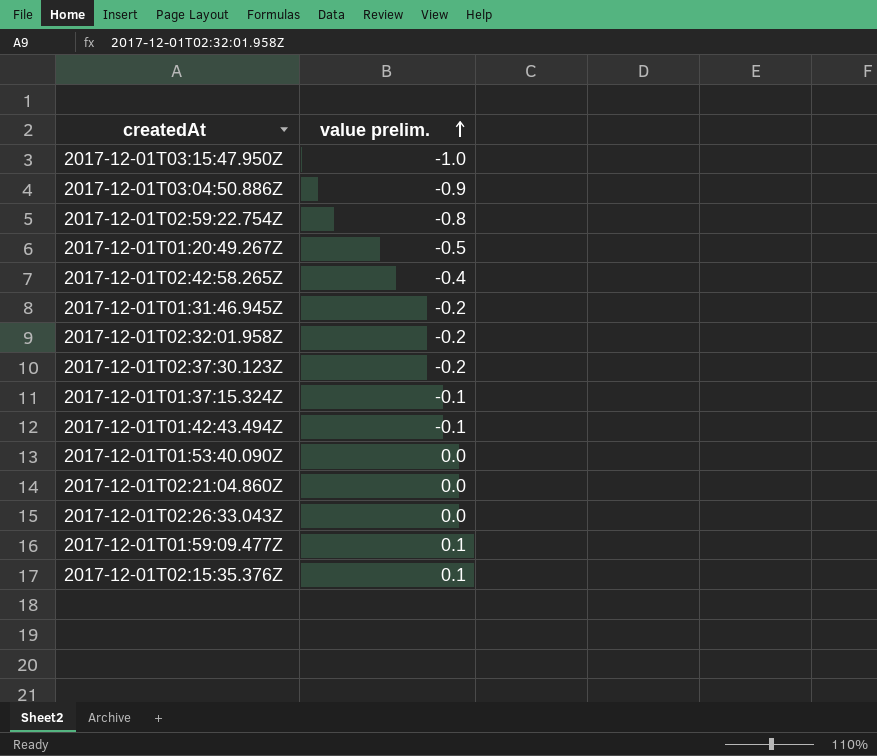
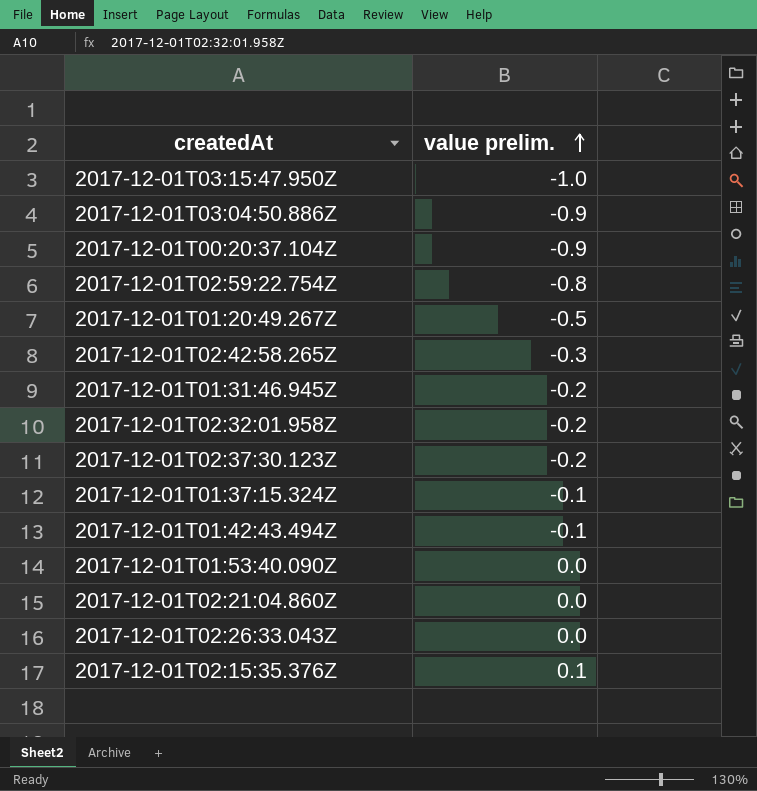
row 2017-12-01T01:59:09.477Z: 0.1 -> none
row 2017-12-01T00:20:37.104Z: none -> -0.9
2017-12-01T02:42:58.265Z | value prelim.: -0.4 -> -0.3

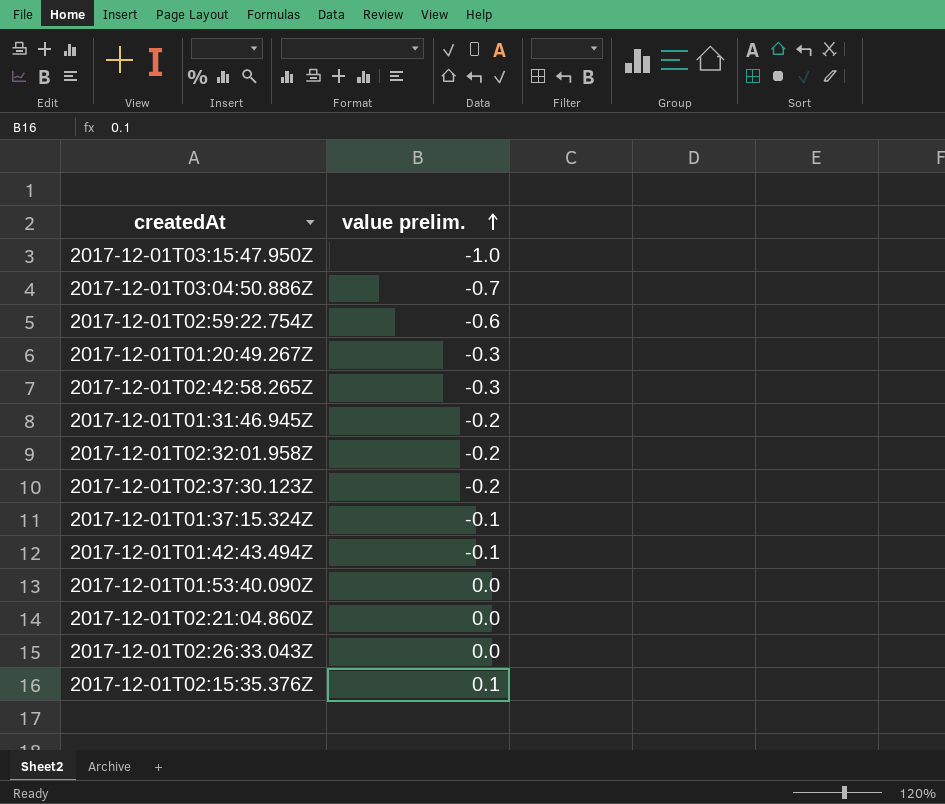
row 2017-12-01T00:20:37.104Z: -0.9 -> none
2017-12-01T03:04:50.886Z | value prelim.: -0.9 -> -0.7
2017-12-01T02:59:22.754Z | value prelim.: -0.8 -> -0.6
2017-12-01T01:20:49.267Z | value prelim.: -0.5 -> -0.3

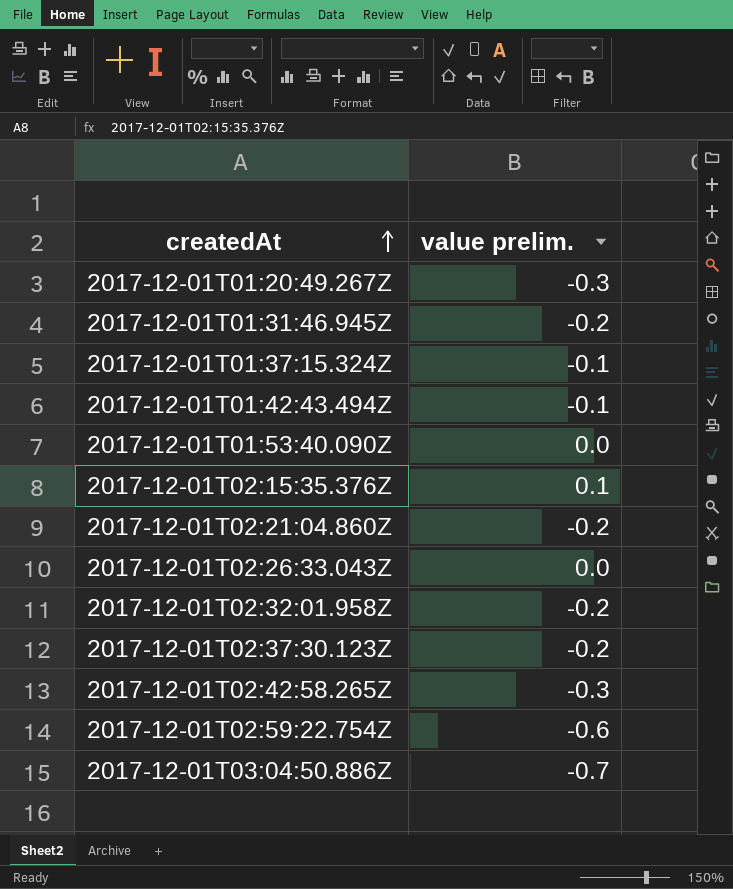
row order: value prelim. ascending -> createdAt ascending
row 2017-12-01T03:15:47.950Z: -1.0 -> none
2017-12-01T02:21:04.860Z | value prelim.: 0.0 -> -0.2

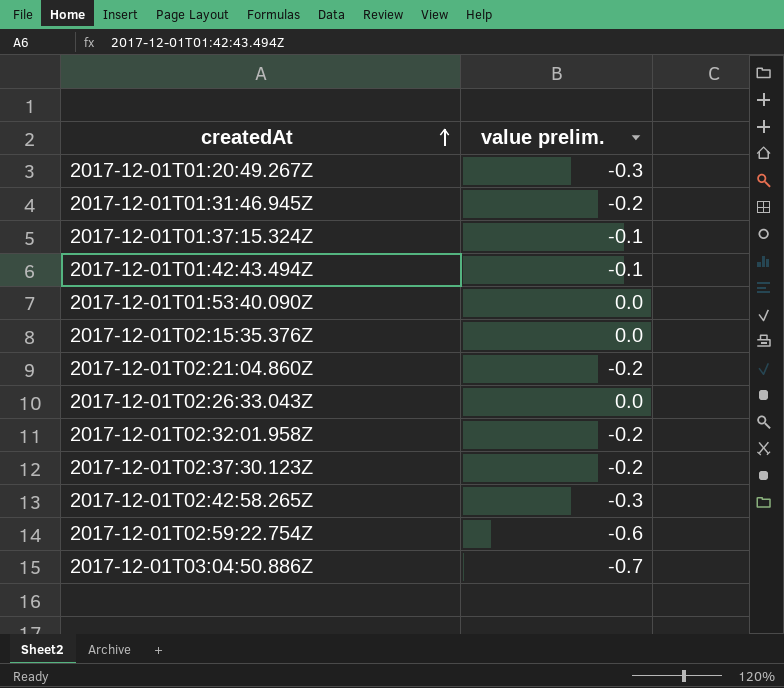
2017-12-01T02:15:35.376Z | value prelim.: 0.1 -> 0.0

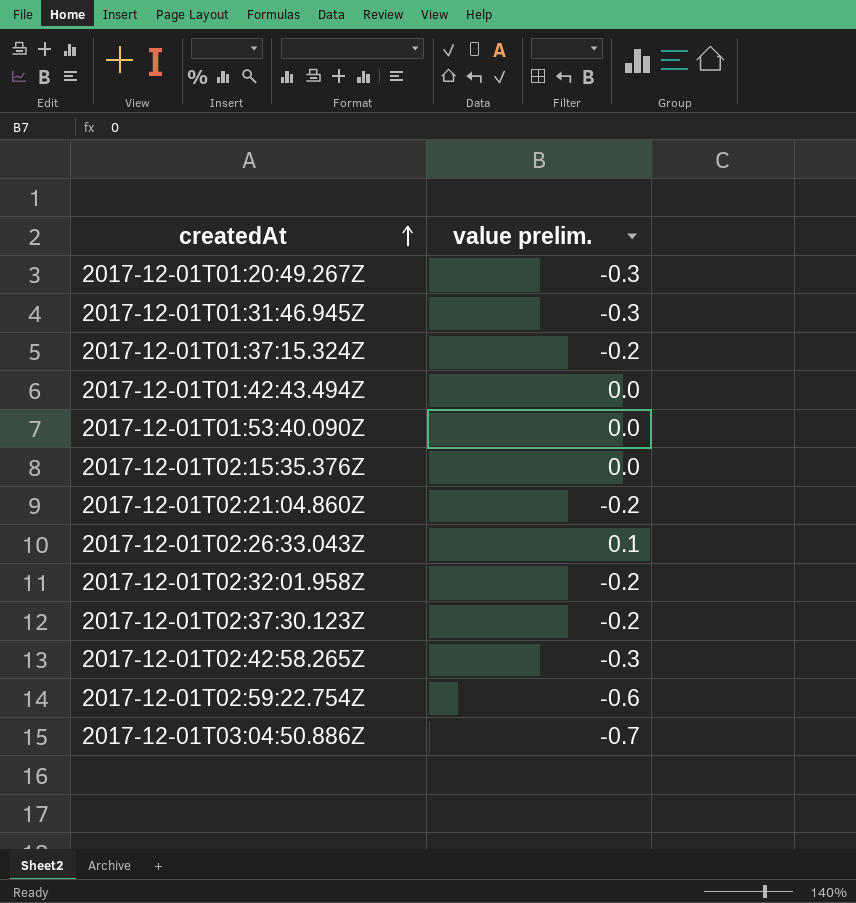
2017-12-01T01:31:46.945Z | value prelim.: -0.2 -> -0.3
2017-12-01T01:37:15.324Z | value prelim.: -0.1 -> -0.2
2017-12-01T01:42:43.494Z | value prelim.: -0.1 -> 0.0
2017-12-01T02:26:33.043Z | value prelim.: 0.0 -> 0.1

